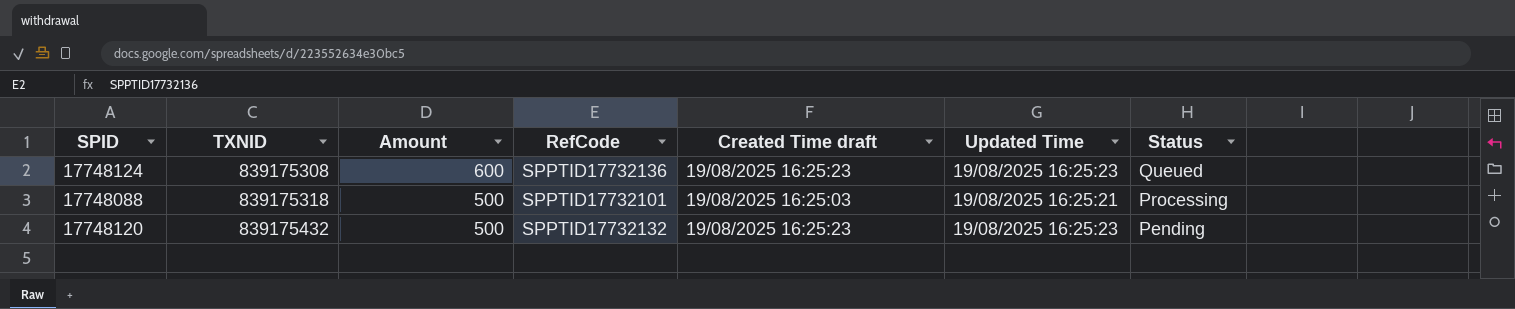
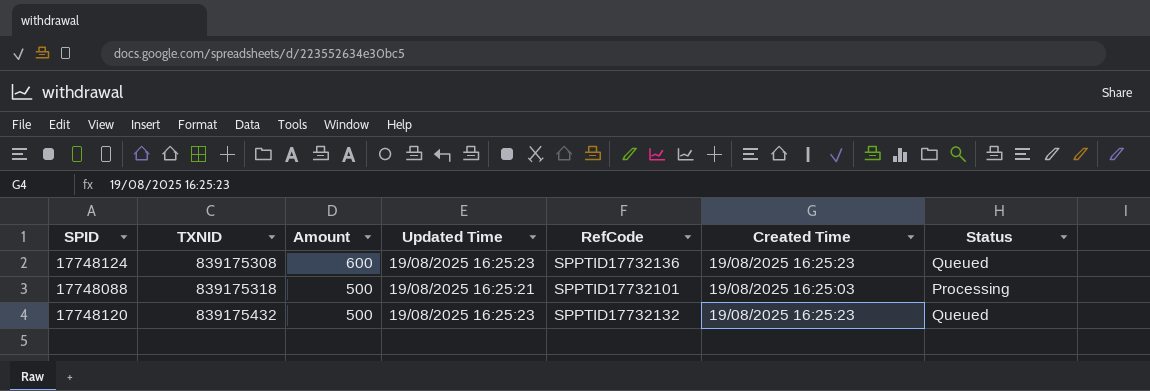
column Updated Time | position: 6 -> 4
column name: Created Time draft -> Created Time
17748120 | Status: Pending -> Queued

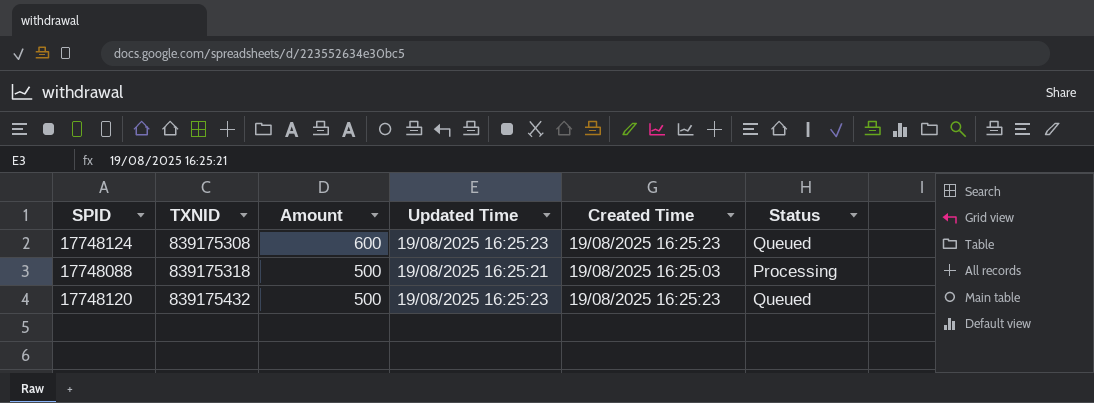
column RefCode | position: 5 -> none

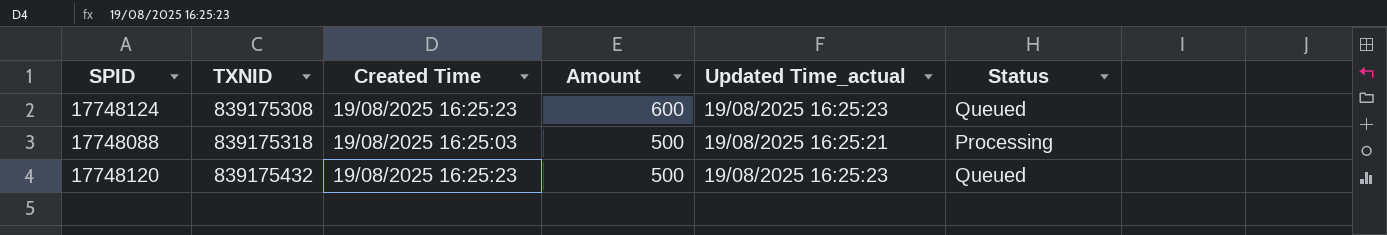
column Created Time | position: 5 -> 3
column name: Updated Time -> Updated Time_actual

